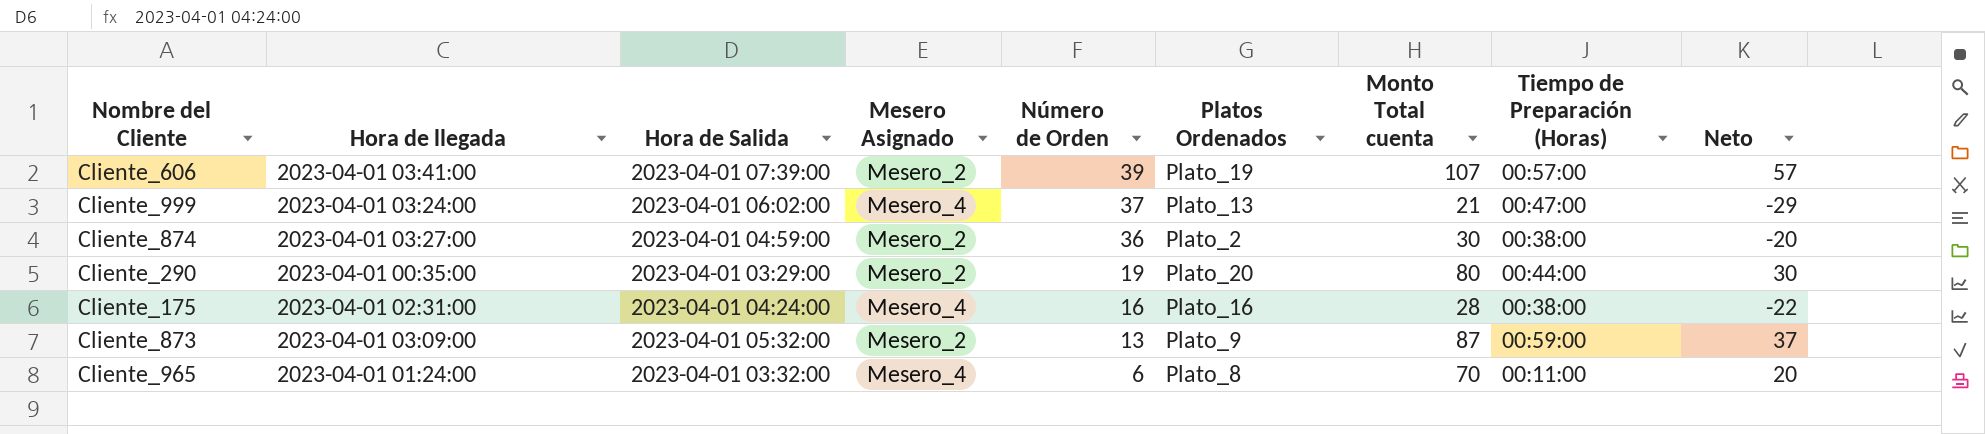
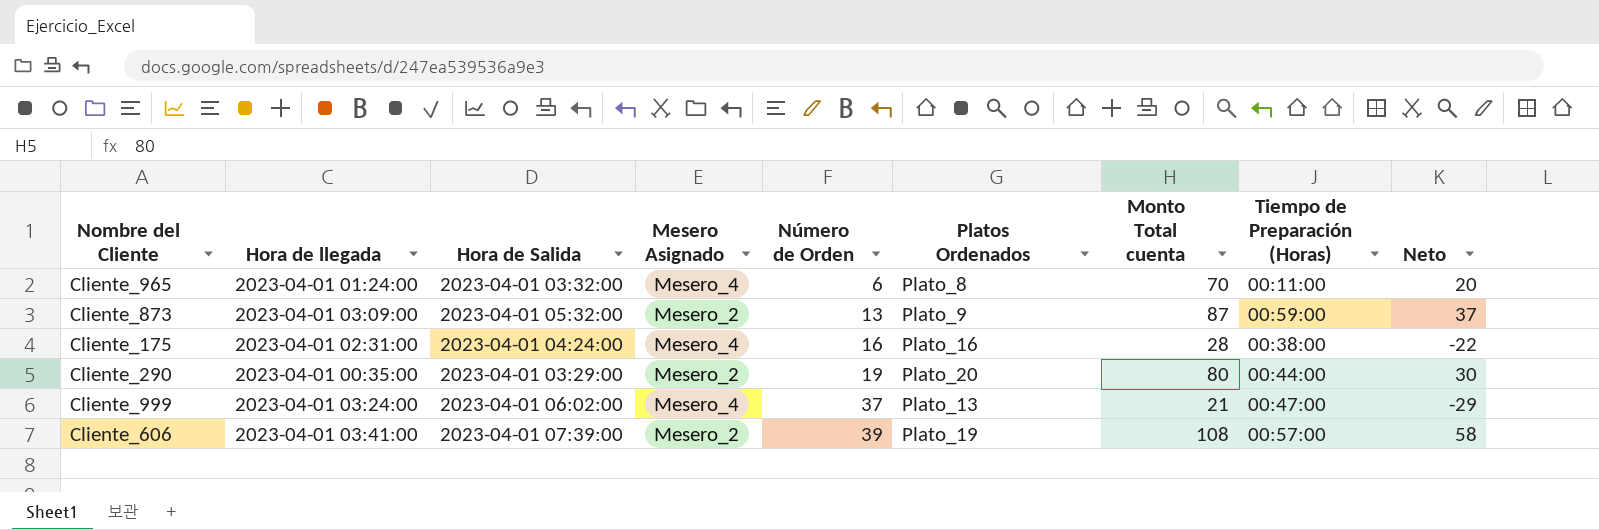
row order: Número de Orden descending -> Número de Orden ascending
row Cliente_874: 2023-04-01 03:27:00 | 2023-04-01 04:59:00 | Mesero_2 | 36 | Plato_2 | 30 | 00:38:00 | -20 -> none
Cliente_606 | Monto Total cuenta: 107 -> 108
Cliente_606 | Neto: 57 -> 58

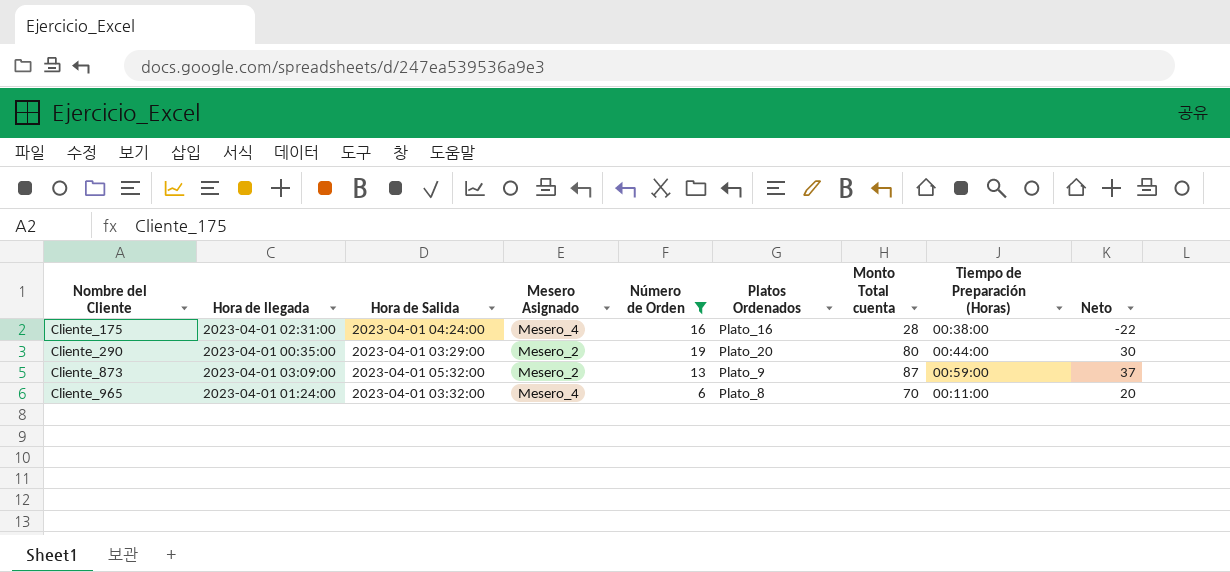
filter: none -> Número de Orden <= 19
row order: Número de Orden ascending -> Nombre del Cliente ascending

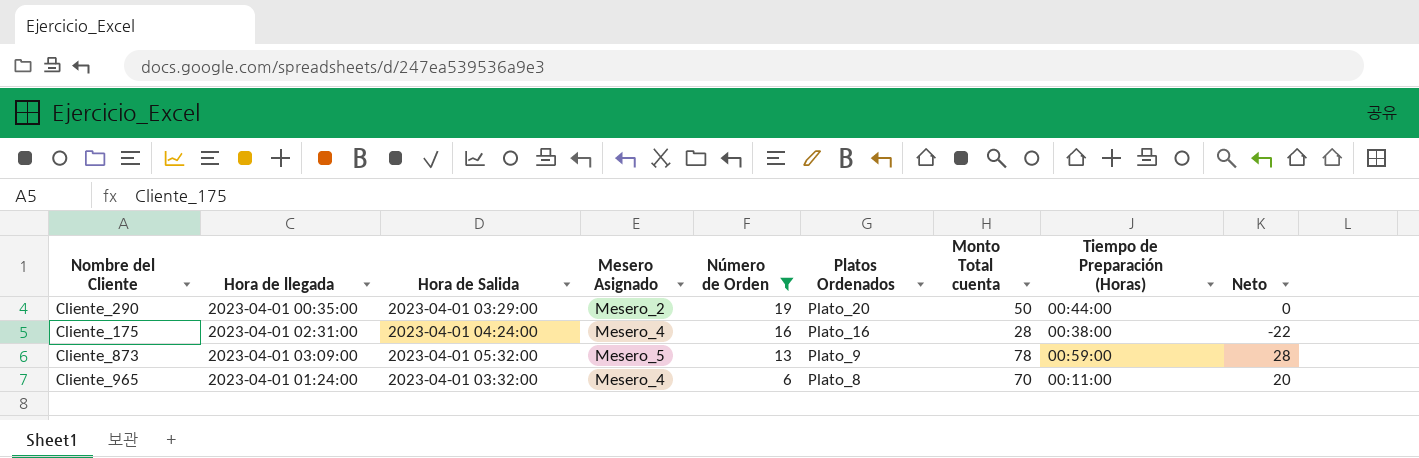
row order: Nombre del Cliente ascending -> Número de Orden descending
Cliente_290 | Monto Total cuenta: 80 -> 50
Cliente_290 | Neto: 30 -> 0
Cliente_873 | Mesero Asignado: Mesero_2 -> Mesero_5
Cliente_873 | Monto Total cuenta: 87 -> 78
Cliente_873 | Neto: 37 -> 28

